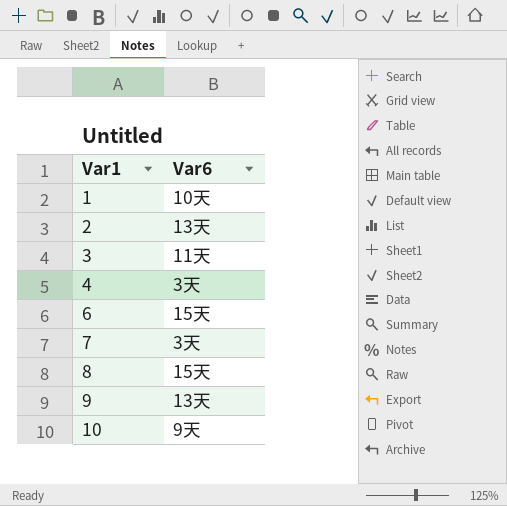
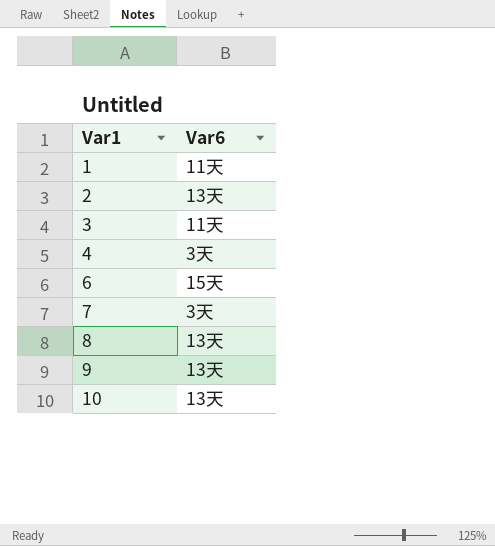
1 | Var6: 10天 -> 11天
8 | Var6: 15天 -> 13天
10 | Var6: 9天 -> 13天

